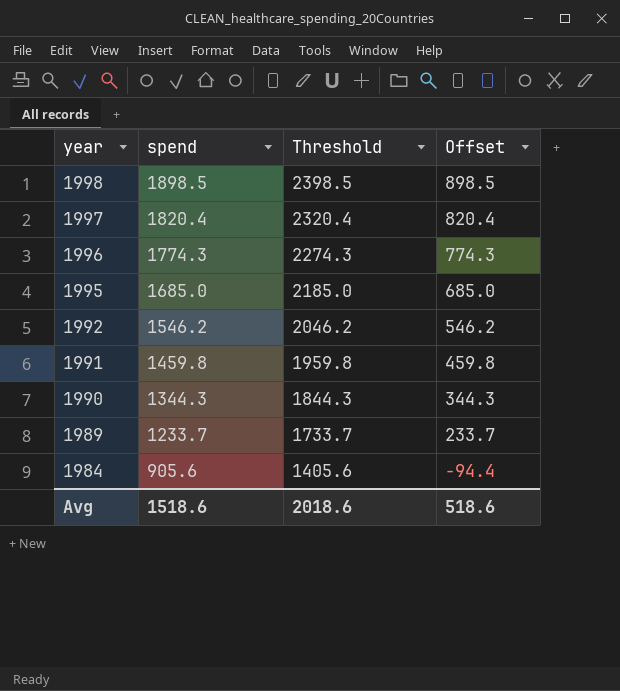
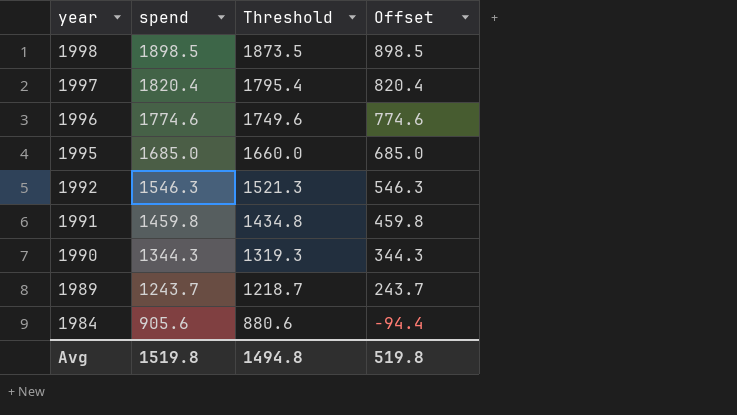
column Threshold | formula: [spend] + 500 -> [spend] - 25
1996 | spend: 1774.3 -> 1774.6
1996 | Offset: 774.3 -> 774.6
1992 | spend: 1546.2 -> 1546.3
1992 | Offset: 546.2 -> 546.3
1989 | spend: 1233.7 -> 1243.7
1989 | Offset: 233.7 -> 243.7
Avg | spend: 1518.6 -> 1519.8
Avg | Threshold: 2018.6 -> 1494.8
Avg | Offset: 518.6 -> 519.8

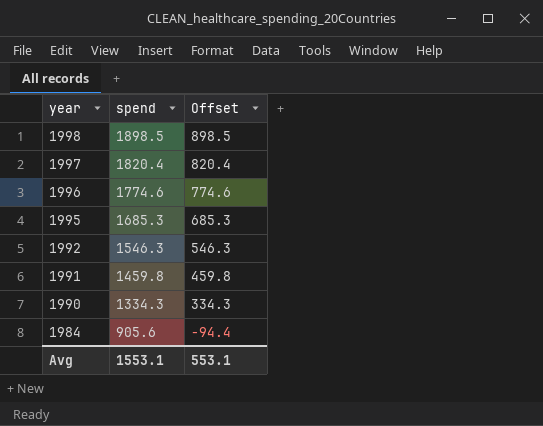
column Threshold | formula: [spend] - 25 -> none
row 1989: 1243.7 | 1218.7 | 243.7 -> none
1995 | spend: 1685.0 -> 1685.3
1995 | Offset: 685.0 -> 685.3
1990 | spend: 1344.3 -> 1334.3
1990 | Offset: 344.3 -> 334.3
Avg | spend: 1519.8 -> 1553.1
Avg | Offset: 519.8 -> 553.1

